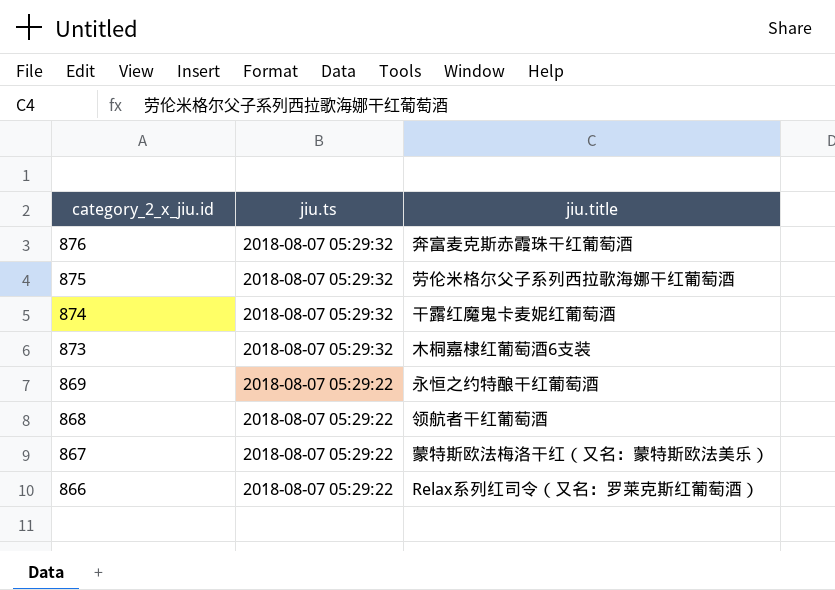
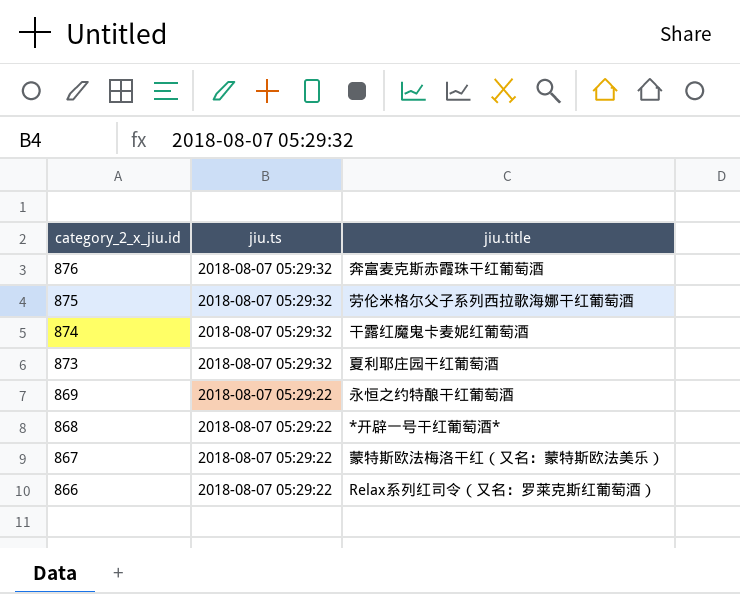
873 | jiu.title: 木桐嘉棣红葡萄酒6支装 -> 夏利耶庄园干红葡萄酒
868 | jiu.title: 领航者干红葡萄酒 -> *开辟一号干红葡萄酒*

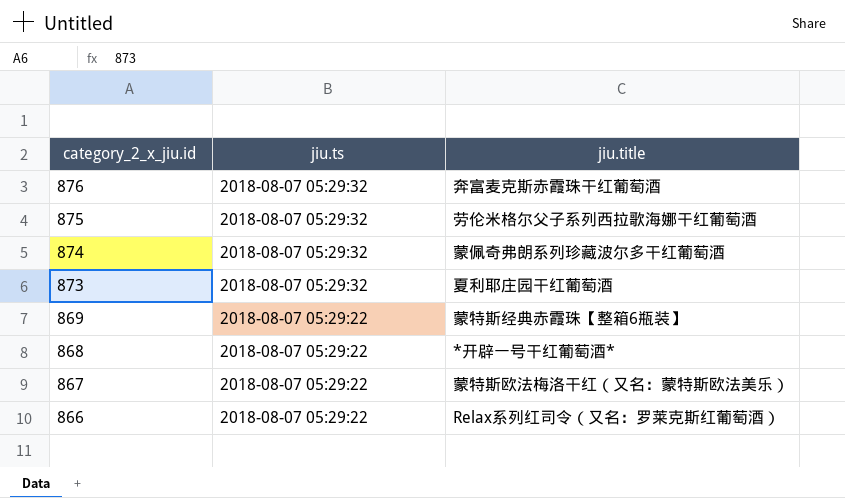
874 | jiu.title: 干露红魔鬼卡麦妮红葡萄酒 -> 蒙佩奇弗朗系列珍藏波尔多干红葡萄酒
869 | jiu.title: 永恒之约特酿干红葡萄酒 -> 蒙特斯经典赤霞珠【整箱6瓶装】

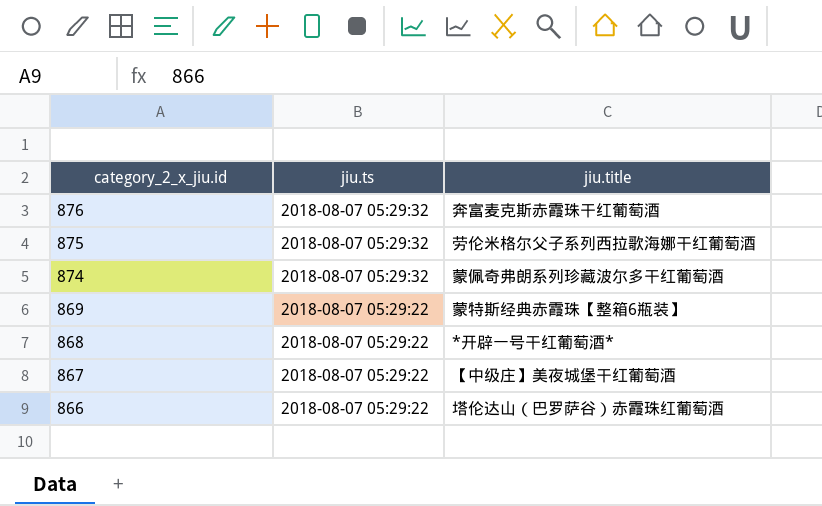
row 873: 2018-08-07 05:29:32 | 夏利耶庄园干红葡萄酒 -> none
867 | jiu.title: 蒙特斯欧法梅洛干红（又名：蒙特斯欧法美乐） -> 【中级庄】美夜城堡干红葡萄酒
866 | jiu.title: Relax系列红司令（又名：罗莱克斯红葡萄酒） -> 塔伦达山（巴罗萨谷）赤霞珠红葡萄酒

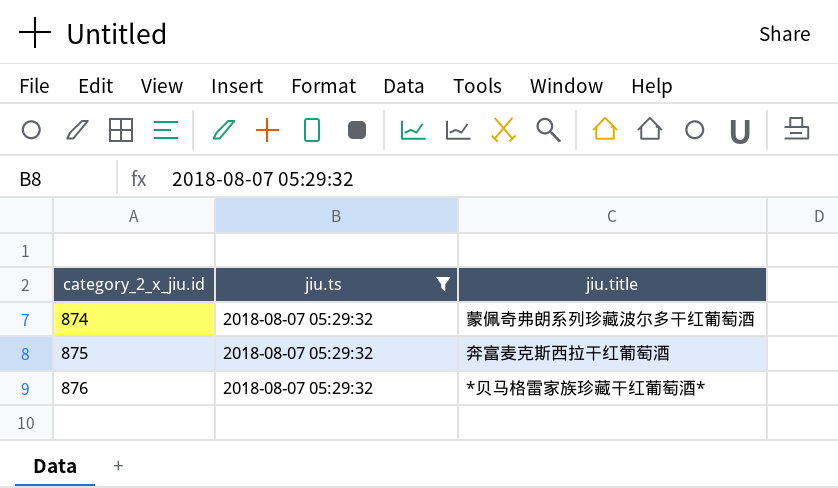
filter: none -> jiu.ts = 2018-08-07 05:29:32
row order: category_2_x_jiu.id descending -> category_2_x_jiu.id ascending
875 | jiu.title: 劳伦米格尔父子系列西拉歌海娜干红葡萄酒 -> 奔富麦克斯西拉干红葡萄酒
876 | jiu.title: 奔富麦克斯赤霞珠干红葡萄酒 -> *贝马格雷家族珍藏干红葡萄酒*

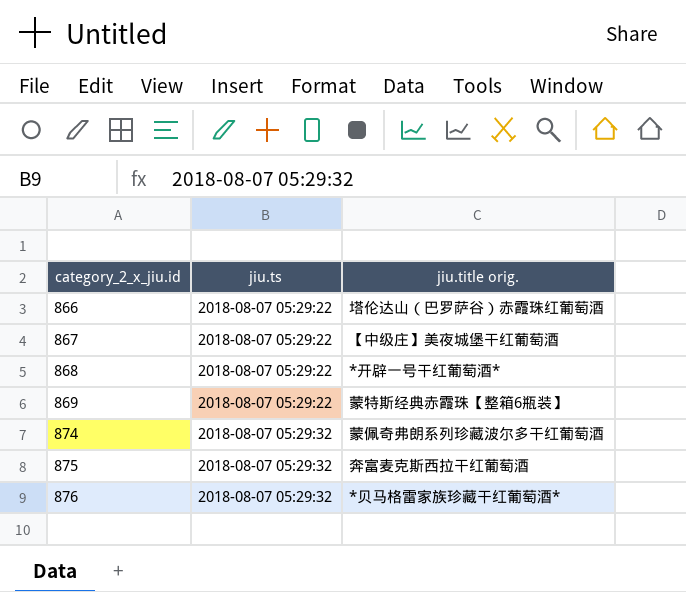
filter: jiu.ts = 2018-08-07 05:29:32 -> none
column name: jiu.title -> jiu.title orig.

